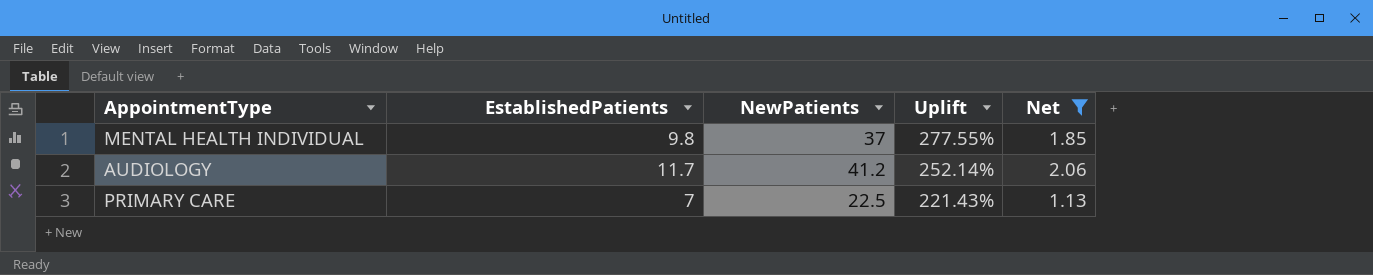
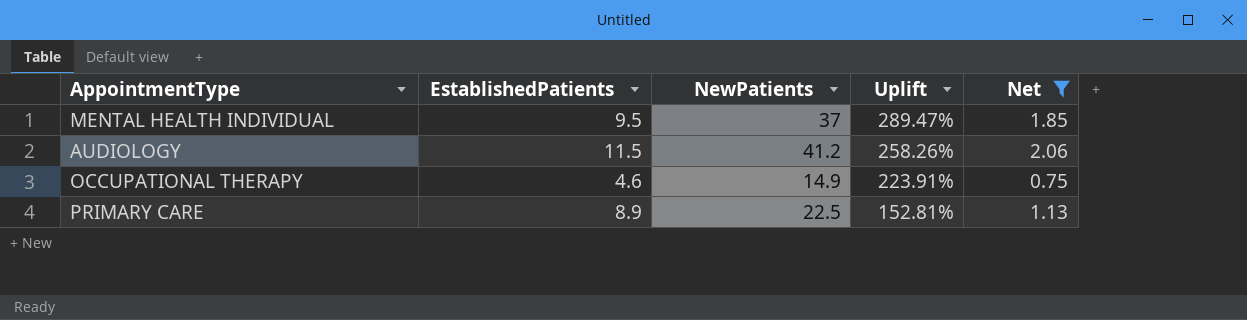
MENTAL HEALTH INDIVIDUAL | EstablishedPatients: 9.8 -> 9.5
MENTAL HEALTH INDIVIDUAL | Uplift: 277.55% -> 289.47%
AUDIOLOGY | EstablishedPatients: 11.7 -> 11.5
AUDIOLOGY | Uplift: 252.14% -> 258.26%
row OCCUPATIONAL THERAPY: none -> 4.6 | 14.9 | 223.91% | 0.75
PRIMARY CARE | EstablishedPatients: 7 -> 8.9
PRIMARY CARE | Uplift: 221.43% -> 152.81%

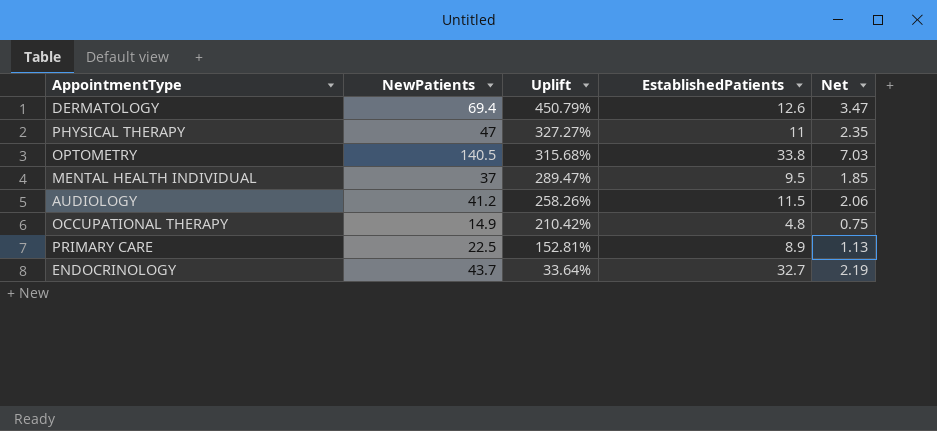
filter: Net <= 2.06 -> none
column EstablishedPatients | position: 2 -> 4
OCCUPATIONAL THERAPY | Uplift: 223.91% -> 210.42%
OCCUPATIONAL THERAPY | EstablishedPatients: 4.6 -> 4.8

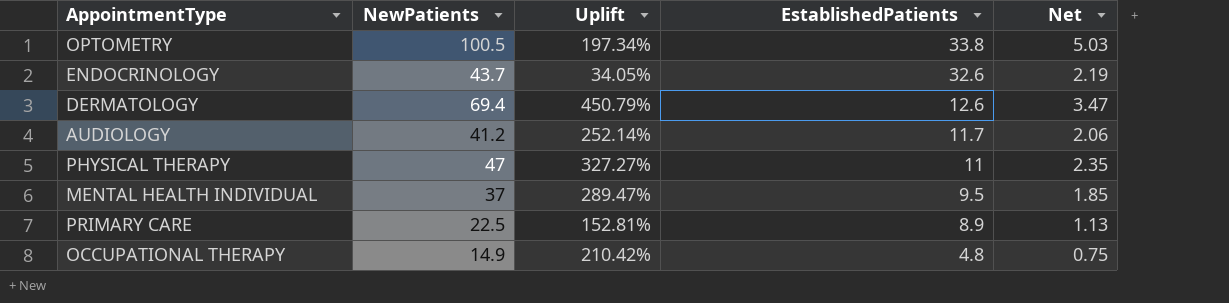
row order: Uplift descending -> EstablishedPatients descending
OPTOMETRY | NewPatients: 140.5 -> 100.5
OPTOMETRY | Uplift: 315.68% -> 197.34%
OPTOMETRY | Net: 7.03 -> 5.03
ENDOCRINOLOGY | Uplift: 33.64% -> 34.05%
ENDOCRINOLOGY | EstablishedPatients: 32.7 -> 32.6
AUDIOLOGY | Uplift: 258.26% -> 252.14%
AUDIOLOGY | EstablishedPatients: 11.5 -> 11.7

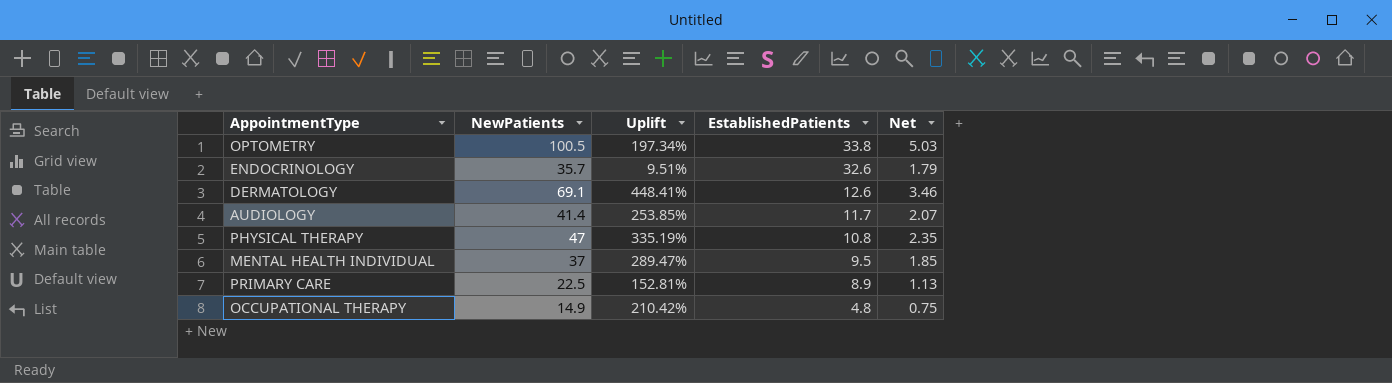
ENDOCRINOLOGY | NewPatients: 43.7 -> 35.7
ENDOCRINOLOGY | Uplift: 34.05% -> 9.51%
ENDOCRINOLOGY | Net: 2.19 -> 1.79
DERMATOLOGY | NewPatients: 69.4 -> 69.1
DERMATOLOGY | Uplift: 450.79% -> 448.41%
DERMATOLOGY | Net: 3.47 -> 3.46
AUDIOLOGY | NewPatients: 41.2 -> 41.4
AUDIOLOGY | Uplift: 252.14% -> 253.85%
AUDIOLOGY | Net: 2.06 -> 2.07
PHYSICAL THERAPY | Uplift: 327.27% -> 335.19%
PHYSICAL THERAPY | EstablishedPatients: 11 -> 10.8

